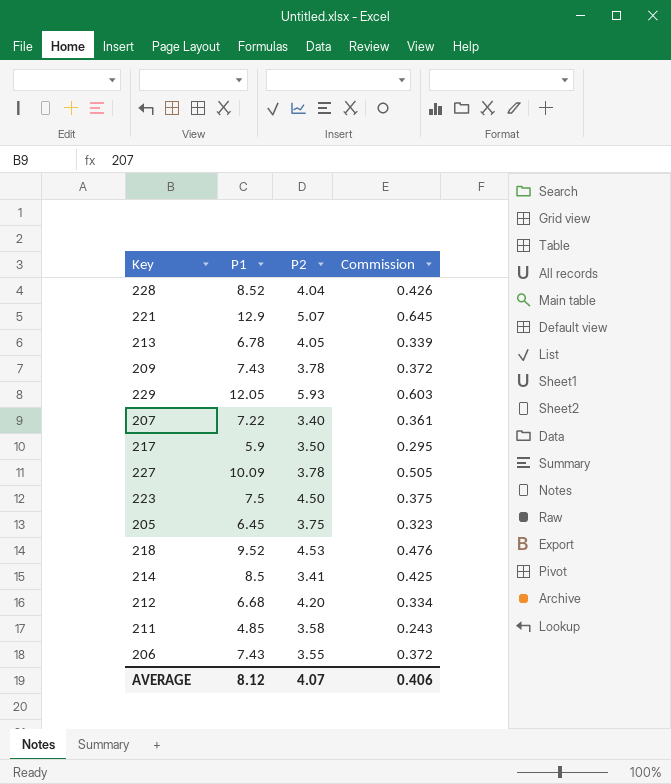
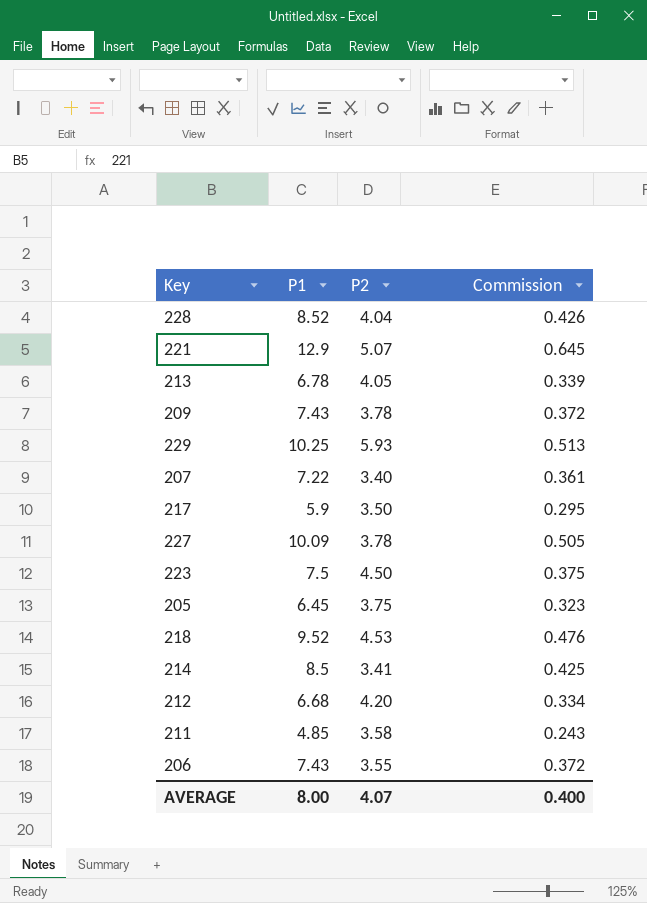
229 | P1: 12.05 -> 10.25
229 | Commission: 0.603 -> 0.513
AVERAGE | P1: 8.12 -> 8.00
AVERAGE | Commission: 0.406 -> 0.400

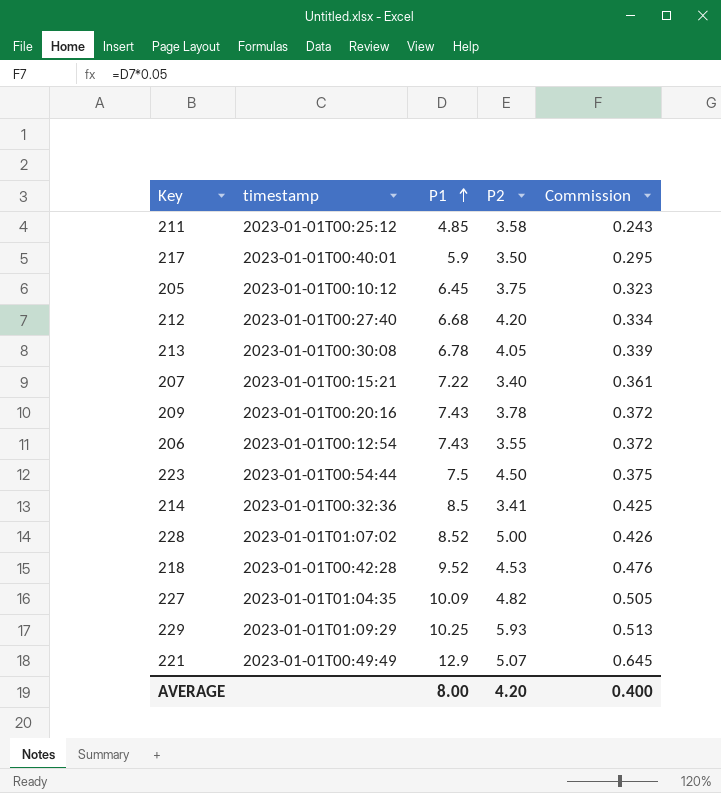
row order: none -> P1 ascending
column timestamp | position: none -> 2
228 | P2: 4.04 -> 5.00
227 | P2: 3.78 -> 4.82
AVERAGE | P2: 4.07 -> 4.20

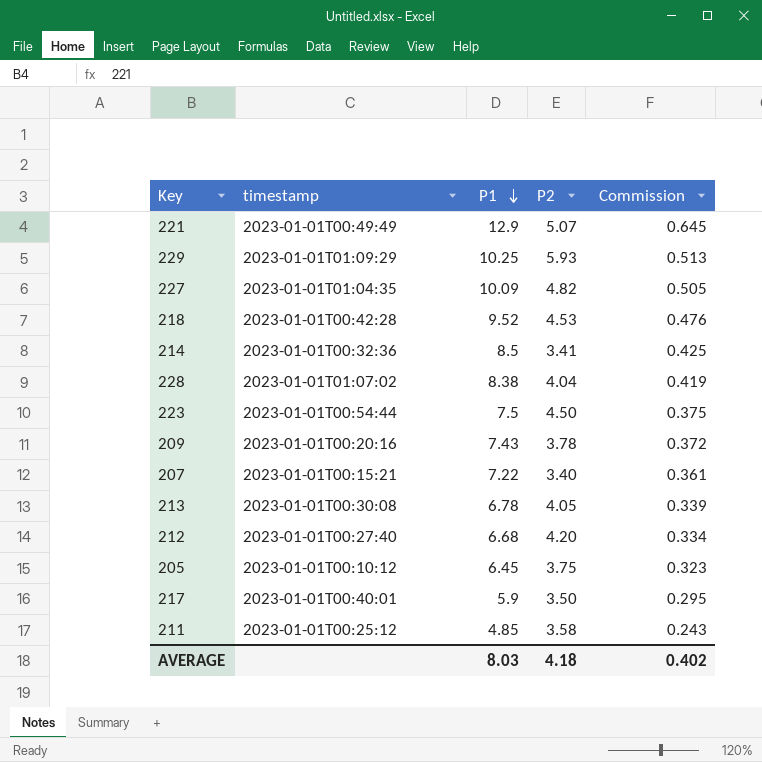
row order: P1 ascending -> P1 descending
row 206: 2023-01-01T00:12:54 | 7.43 | 3.55 | 0.372 -> none
228 | P1: 8.52 -> 8.38
228 | P2: 5.00 -> 4.04
228 | Commission: 0.426 -> 0.419
AVERAGE | P1: 8.00 -> 8.03
AVERAGE | P2: 4.20 -> 4.18
AVERAGE | Commission: 0.400 -> 0.402

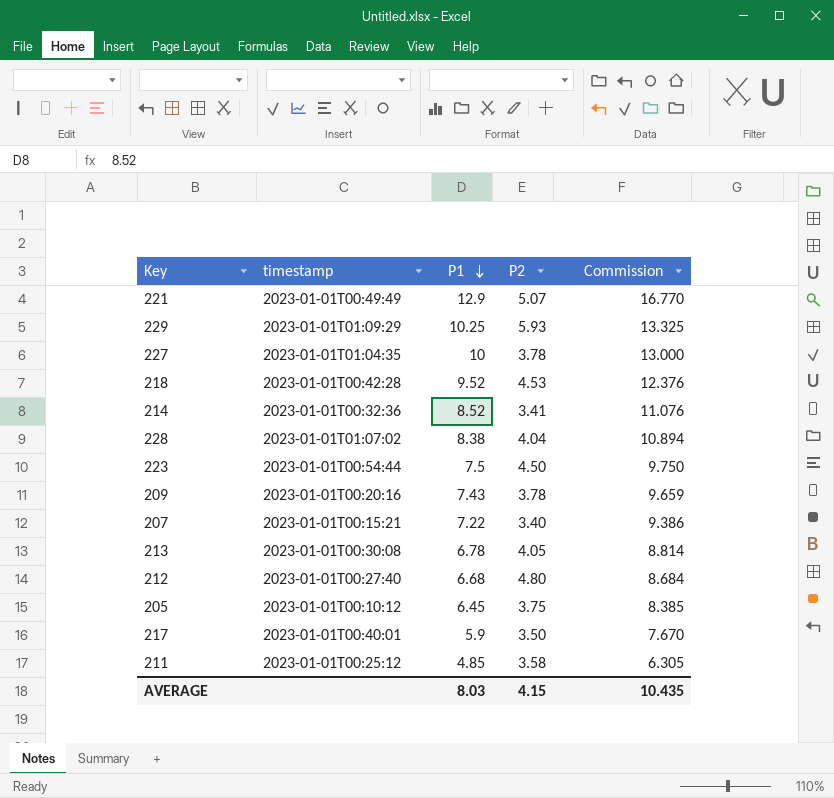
column Commission | formula: [P1] * 0.05 -> [P1] * 1.3
227 | P1: 10.09 -> 10
227 | P2: 4.82 -> 3.78
214 | P1: 8.5 -> 8.52
212 | P2: 4.20 -> 4.80
AVERAGE | P2: 4.18 -> 4.15
AVERAGE | Commission: 0.402 -> 10.435

